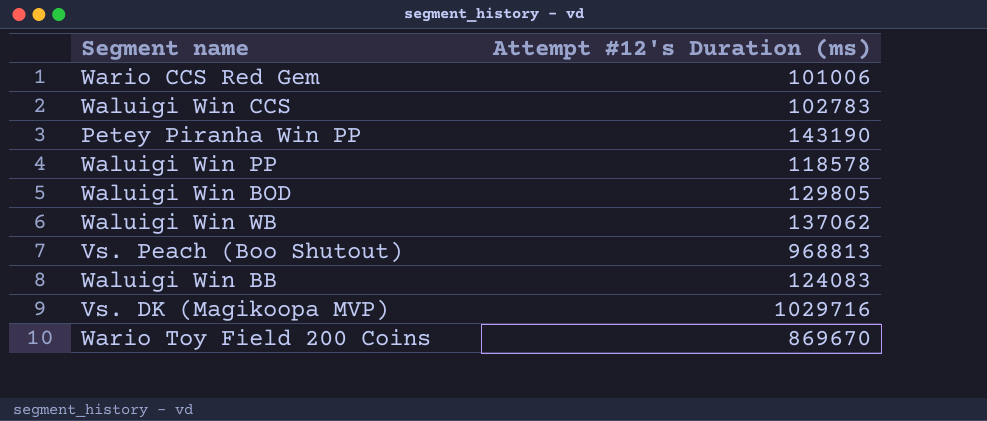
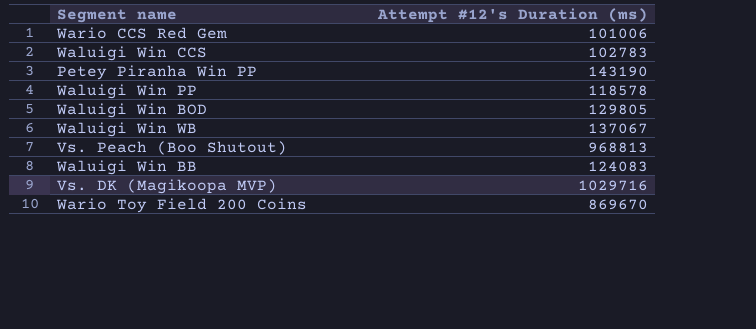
Waluigi Win WB | Attempt #12's Duration (ms): 137062 -> 137067

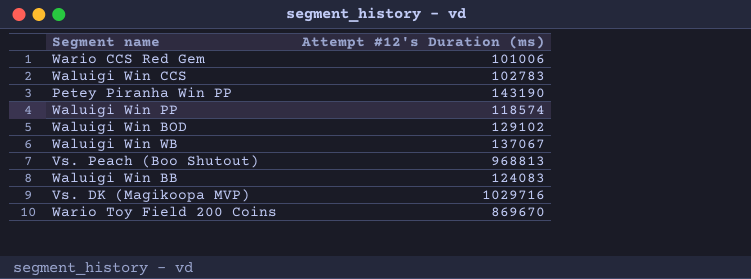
Waluigi Win PP | Attempt #12's Duration (ms): 118578 -> 118574
Waluigi Win BOD | Attempt #12's Duration (ms): 129805 -> 129102

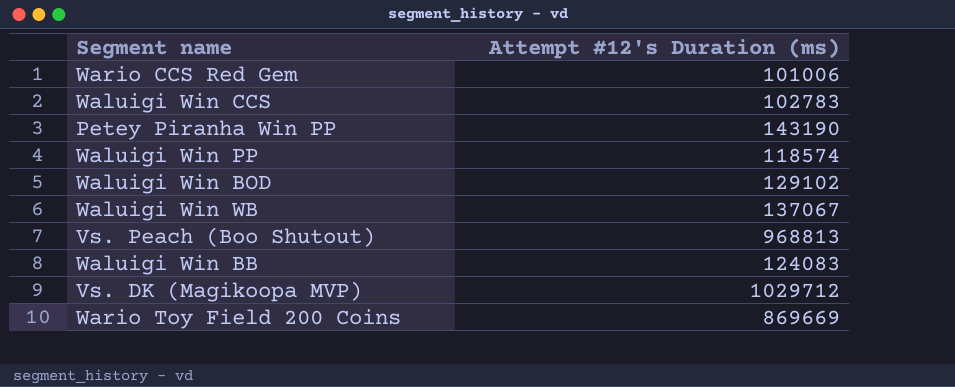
Vs. DK (Magikoopa MVP) | Attempt #12's Duration (ms): 1029716 -> 1029712
Wario Toy Field 200 Coins | Attempt #12's Duration (ms): 869670 -> 869669

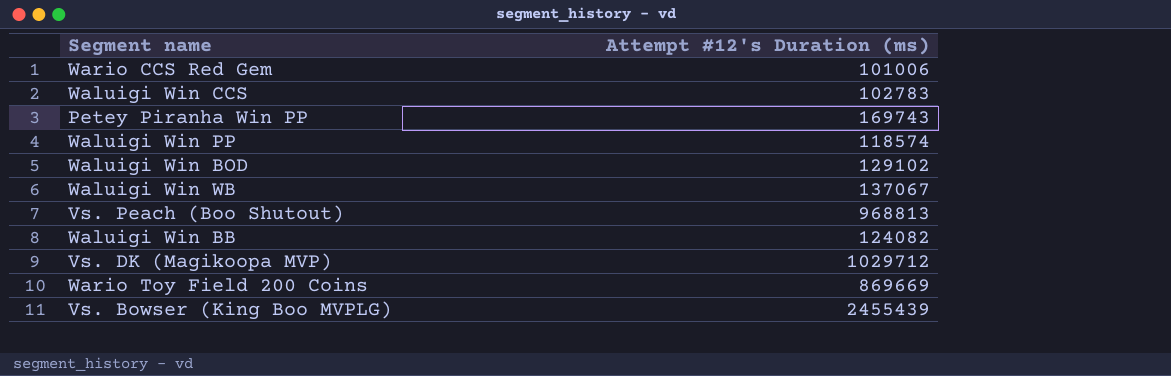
Petey Piranha Win PP | Attempt #12's Duration (ms): 143190 -> 169743
Waluigi Win BB | Attempt #12's Duration (ms): 124083 -> 124082
row Vs. Bowser (King Boo MVPLG): none -> 2455439

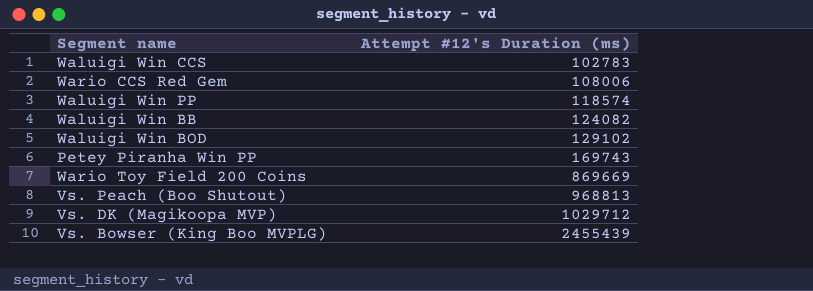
row order: none -> Attempt #12's Duration (ms) ascending
row Waluigi Win WB: 137067 -> none
Wario CCS Red Gem | Attempt #12's Duration (ms): 101006 -> 108006

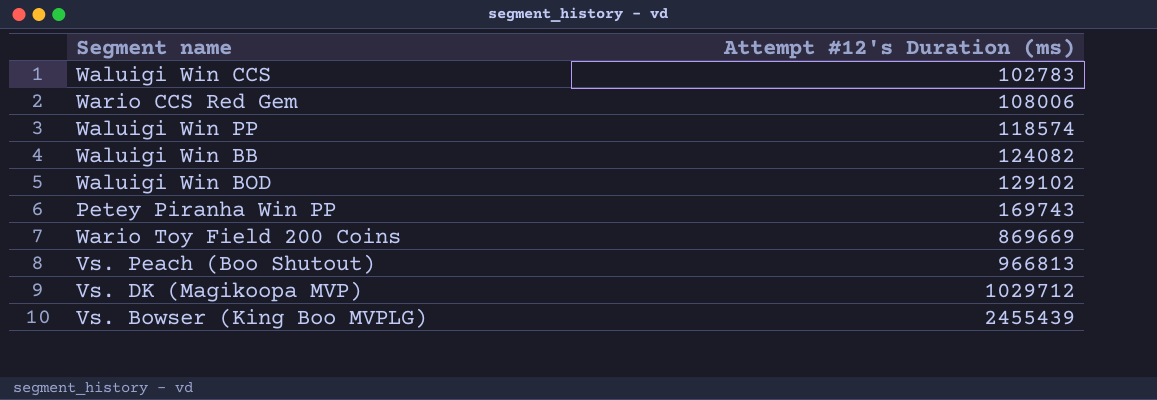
Vs. Peach (Boo Shutout) | Attempt #12's Duration (ms): 968813 -> 966813

